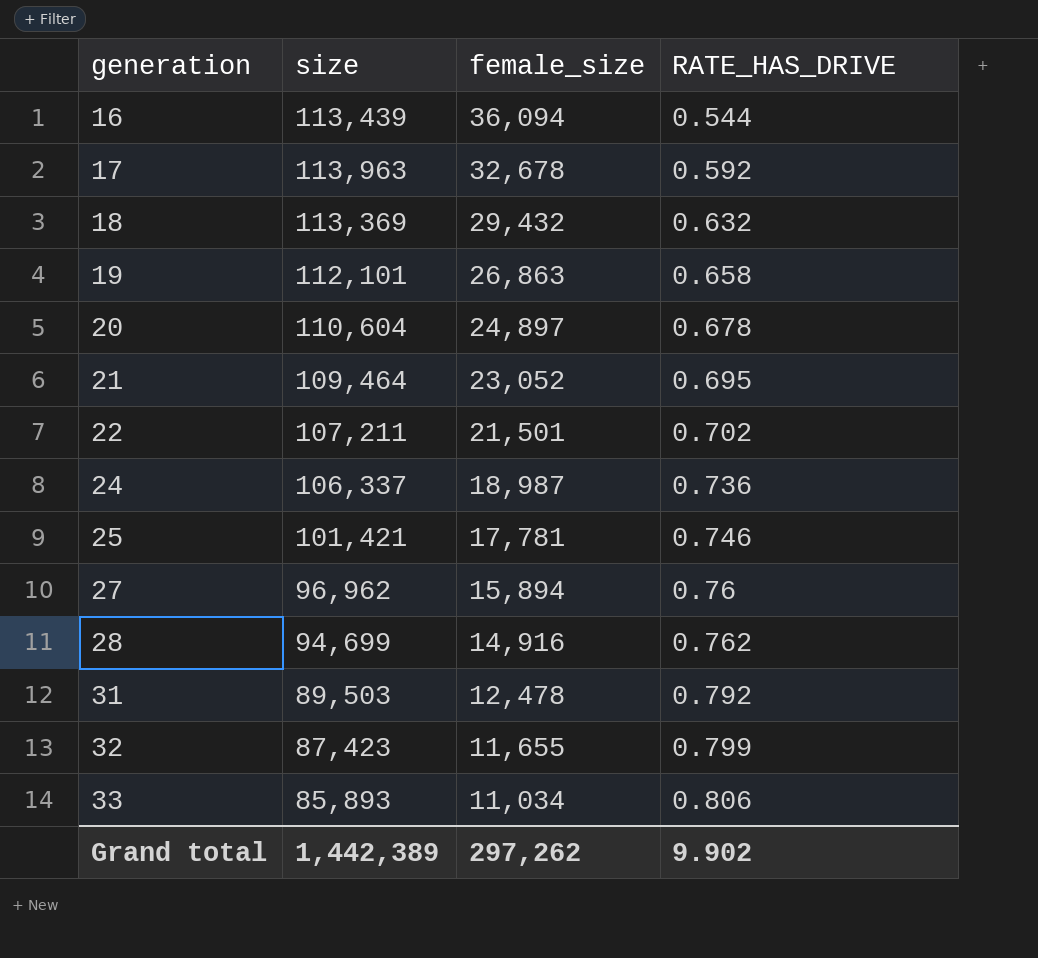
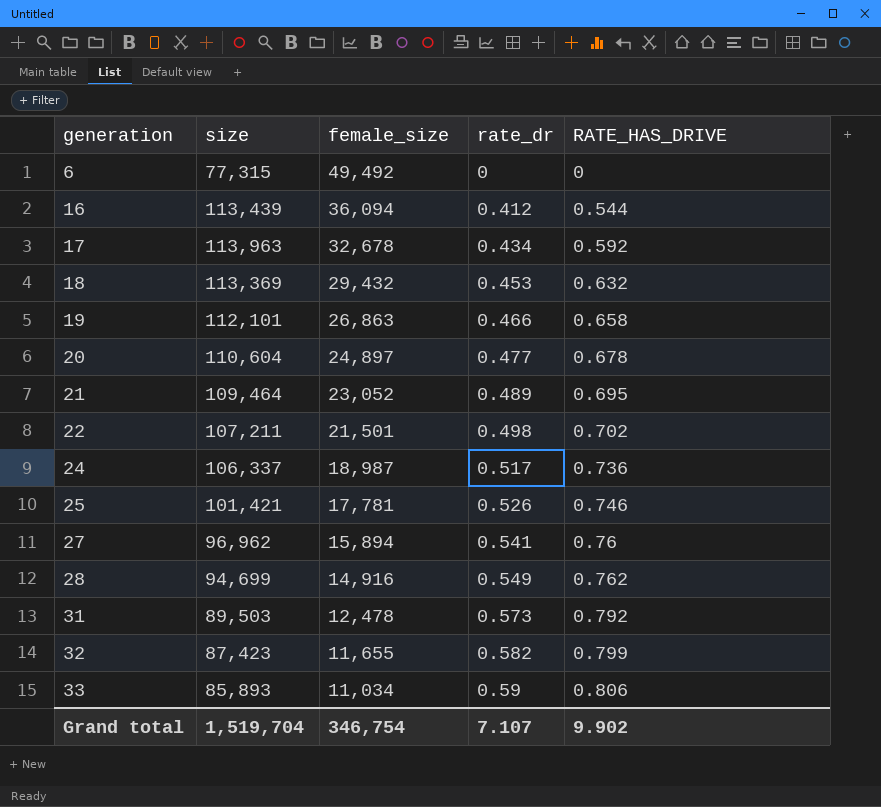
column rate_dr | position: none -> 4
row 6: none -> 77,315 | 49,492 | 0 | 0
Grand total | size: 1,442,389 -> 1,519,704
Grand total | female_size: 297,262 -> 346,754

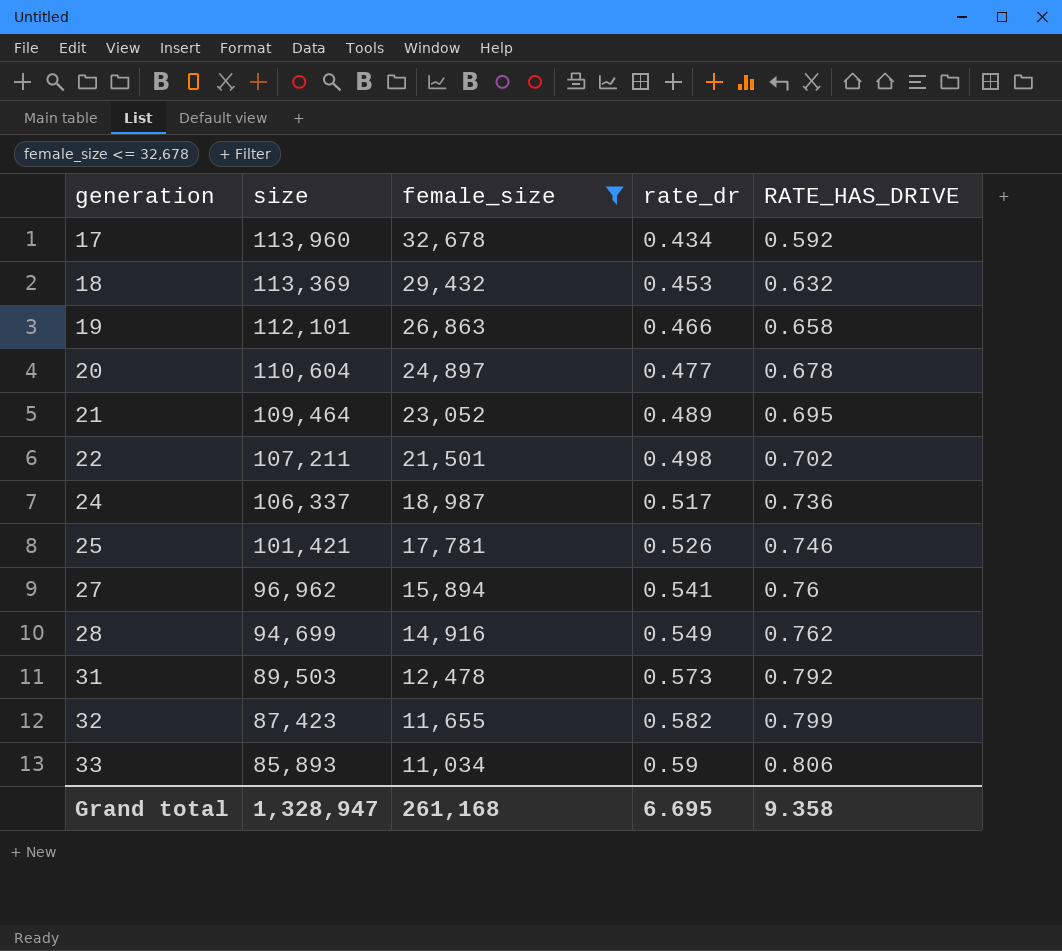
filter: none -> female_size <= 32,678
17 | size: 113,963 -> 113,960
Grand total | size: 1,519,704 -> 1,328,947
Grand total | female_size: 346,754 -> 261,168
Grand total | rate_dr: 7.107 -> 6.695
Grand total | RATE_HAS_DRIVE: 9.902 -> 9.358

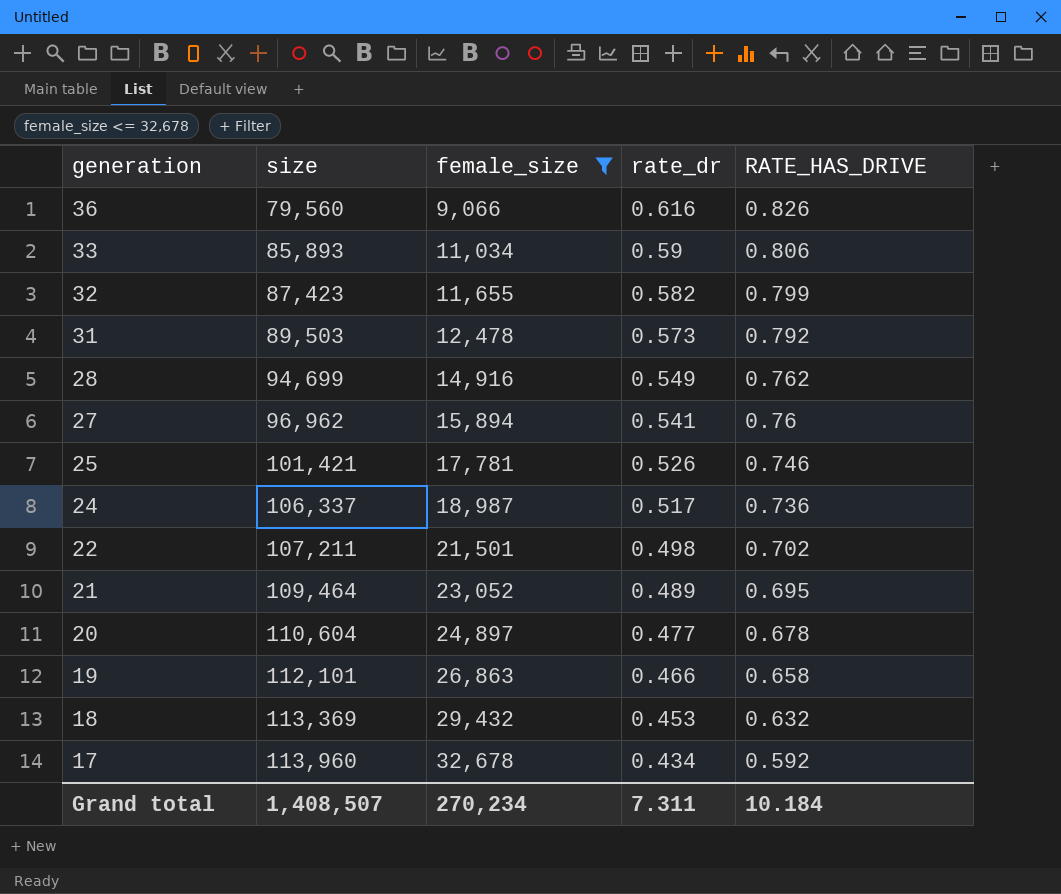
row order: generation ascending -> generation descending
row 36: none -> 79,560 | 9,066 | 0.616 | 0.826
Grand total | size: 1,328,947 -> 1,408,507
Grand total | female_size: 261,168 -> 270,234
Grand total | rate_dr: 6.695 -> 7.311
Grand total | RATE_HAS_DRIVE: 9.358 -> 10.184

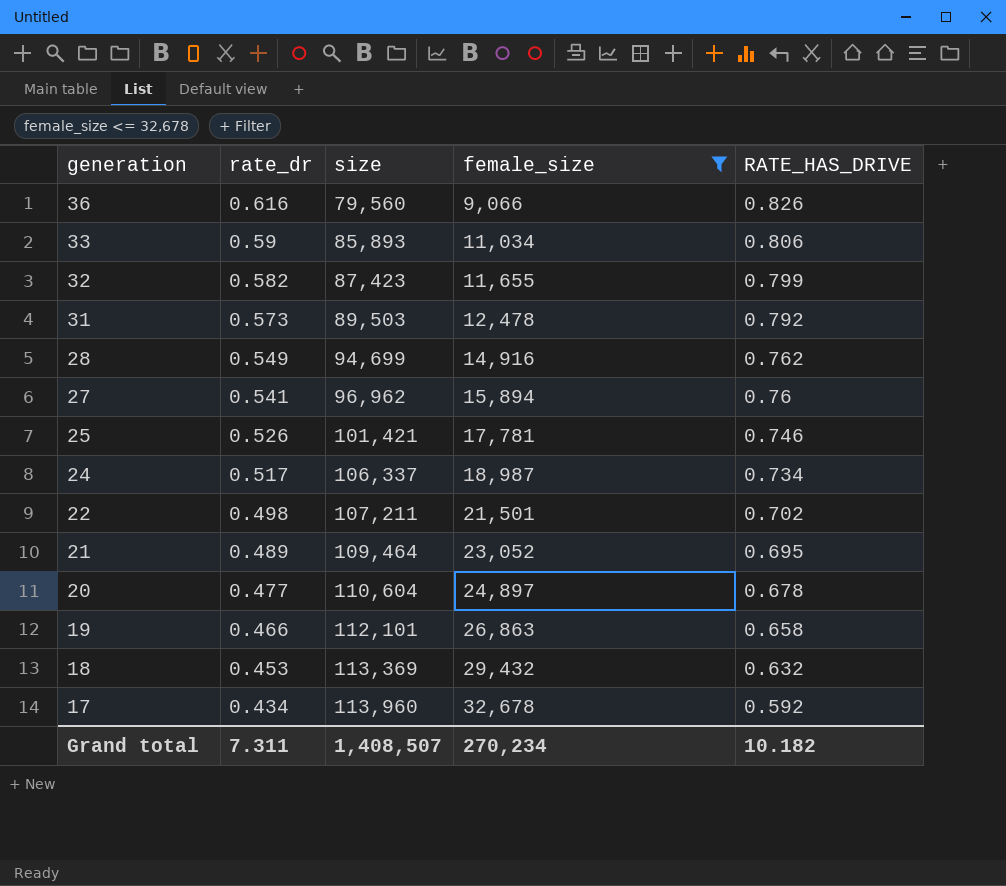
column rate_dr | position: 4 -> 2
24 | RATE_HAS_DRIVE: 0.736 -> 0.734
Grand total | RATE_HAS_DRIVE: 10.184 -> 10.182

